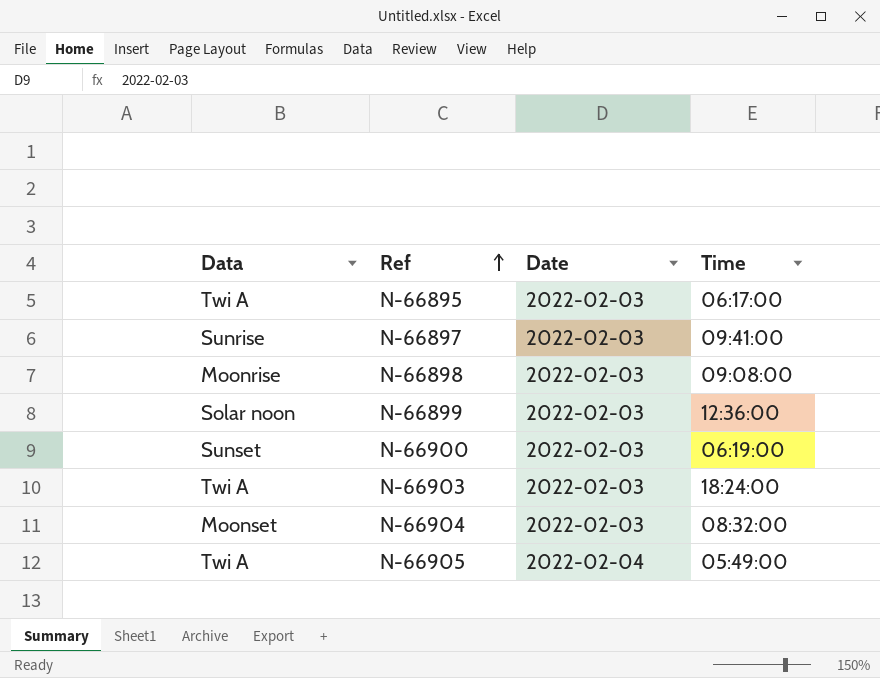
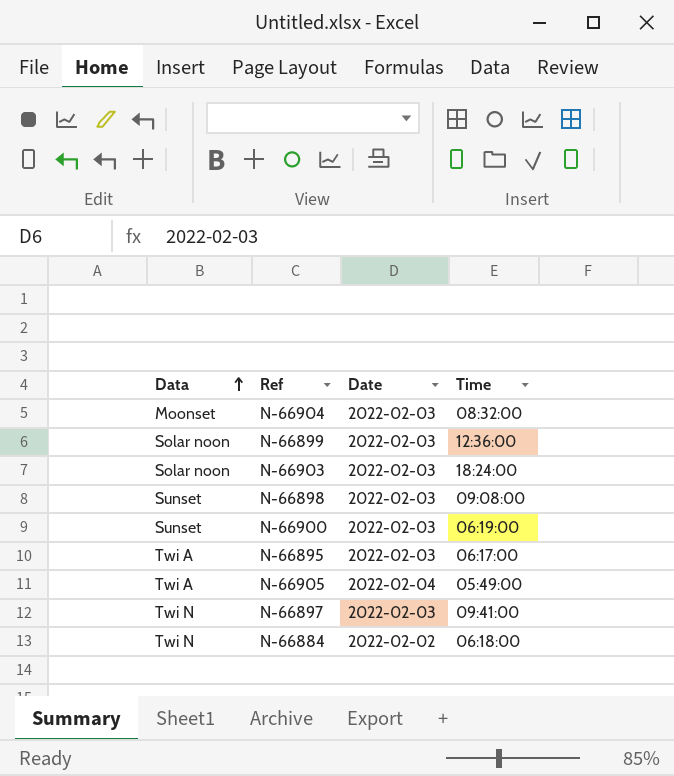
row order: Ref ascending -> Data ascending
N-66903 | Data: Twi A -> Solar noon
N-66898 | Data: Moonrise -> Sunset
N-66897 | Data: Sunrise -> Twi N
row N-66884: none -> Twi N | 2022-02-02 | 06:18:00

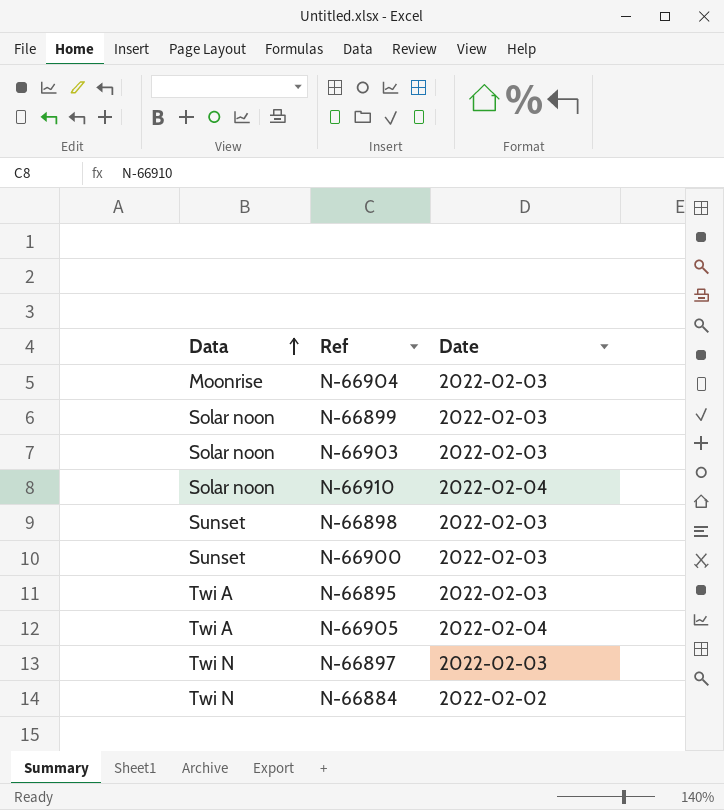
column Time | position: 4 -> none
N-66904 | Data: Moonset -> Moonrise
row N-66910: none -> Solar noon | 2022-02-04

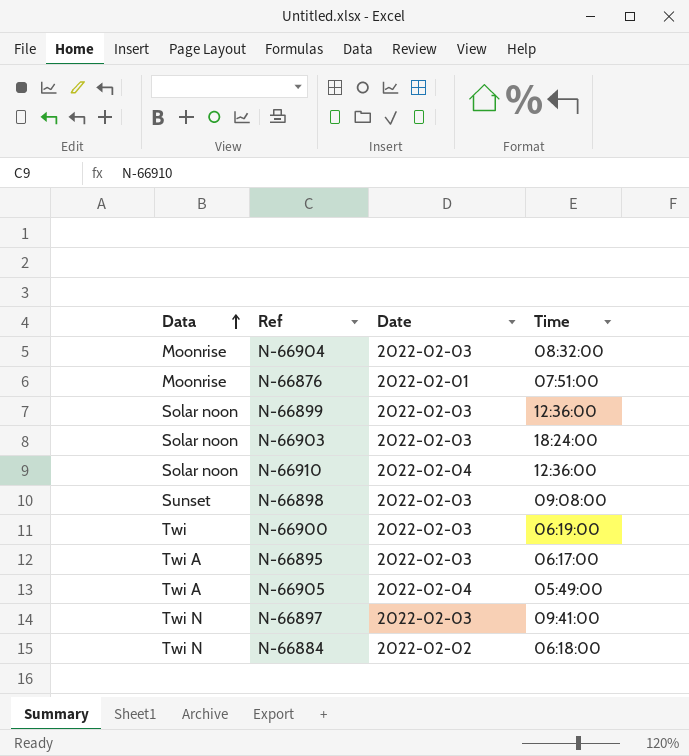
column Time | position: none -> 4
row N-66876: none -> Moonrise | 2022-02-01 | 07:51:00
N-66900 | Data: Sunset -> Twi

